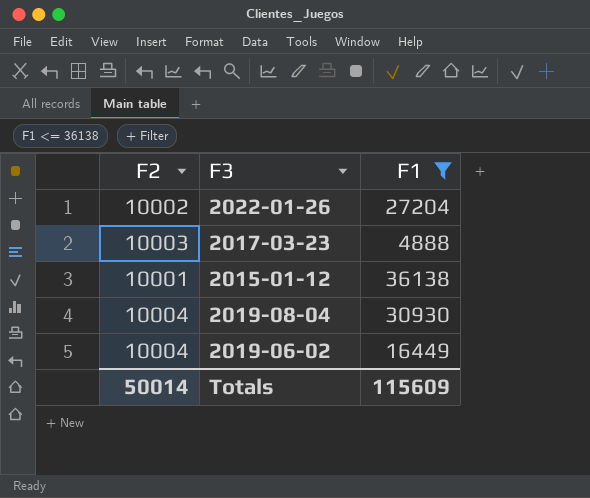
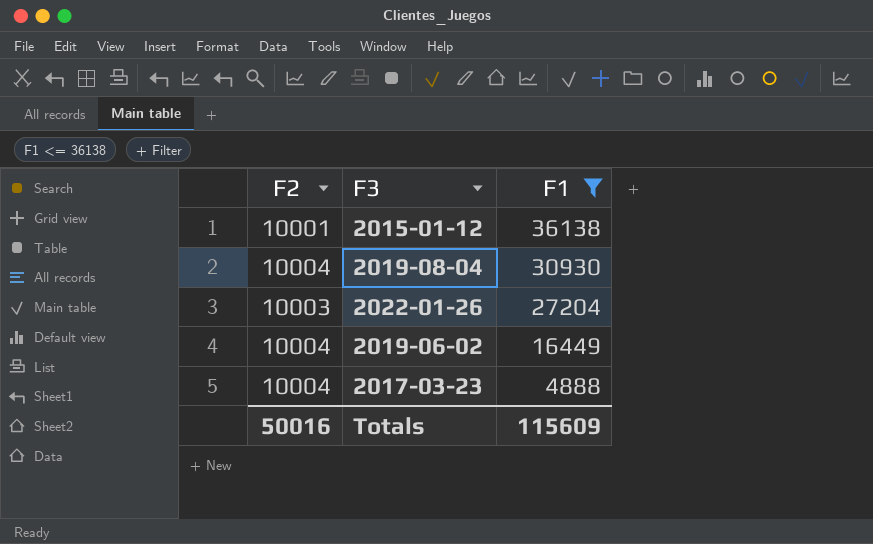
row order: none -> F1 descending
2022-01-26 | F2: 10002 -> 10003
2017-03-23 | F2: 10003 -> 10004
Totals | F2: 50014 -> 50016

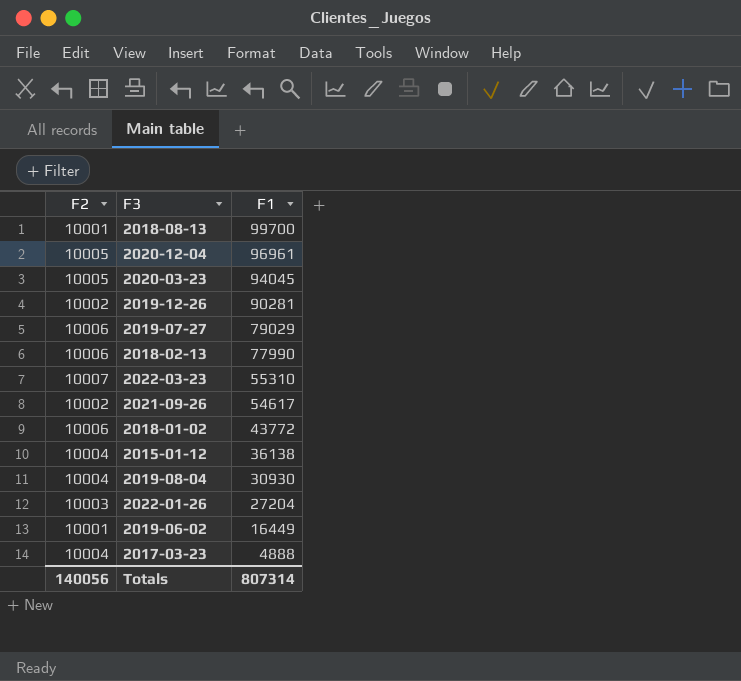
filter: F1 <= 36138 -> none
2015-01-12 | F2: 10001 -> 10004
2019-06-02 | F2: 10004 -> 10001
Totals | F2: 50016 -> 140056
Totals | F1: 115609 -> 807314

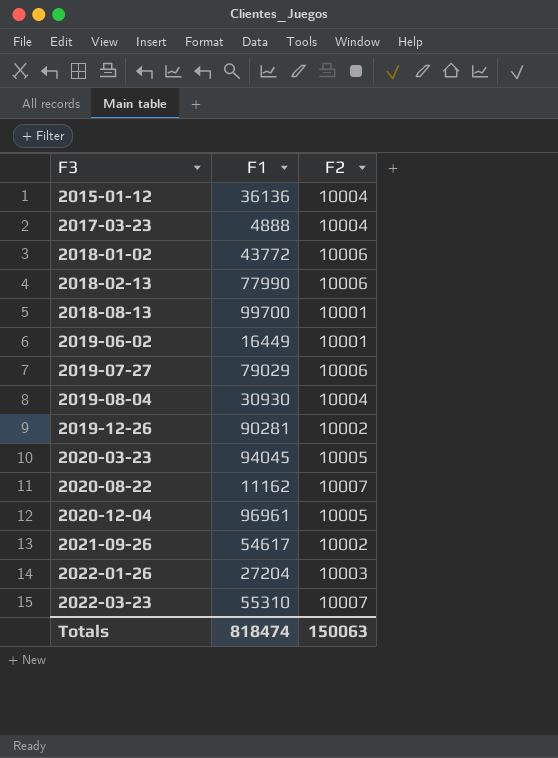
row order: F1 descending -> F3 ascending
column F2 | position: 1 -> 3
2015-01-12 | F1: 36138 -> 36136
row 2020-08-22: none -> 11162 | 10007
Totals | F1: 807314 -> 818474
Totals | F2: 140056 -> 150063

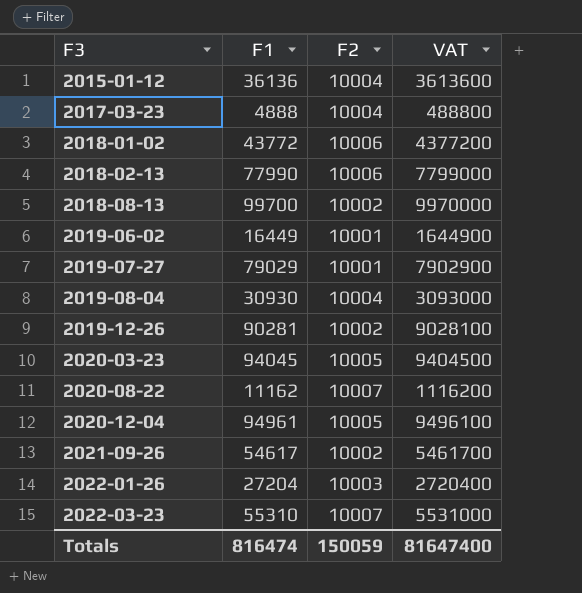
column VAT | formula: none -> [F1] * 100
2018-08-13 | F2: 10001 -> 10002
2019-07-27 | F2: 10006 -> 10001
2020-12-04 | F1: 96961 -> 94961
Totals | F1: 818474 -> 816474
Totals | F2: 150063 -> 150059

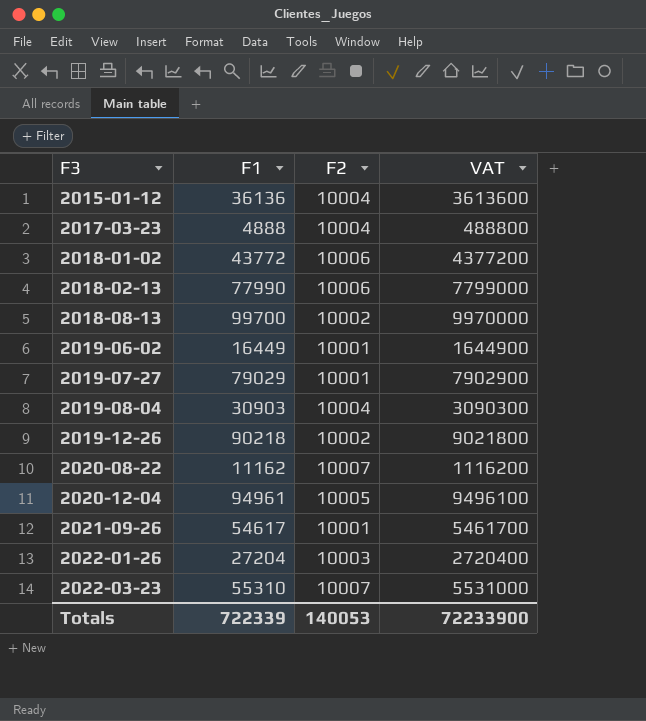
row 2020-03-23: 94045 | 10005 | 9404500 -> none
2019-08-04 | F1: 30930 -> 30903
2019-08-04 | VAT: 3093000 -> 3090300
2019-12-26 | F1: 90281 -> 90218
2019-12-26 | VAT: 9028100 -> 9021800
2021-09-26 | F2: 10002 -> 10001
Totals | F1: 816474 -> 722339
Totals | F2: 150059 -> 140053
Totals | VAT: 81647400 -> 72233900

